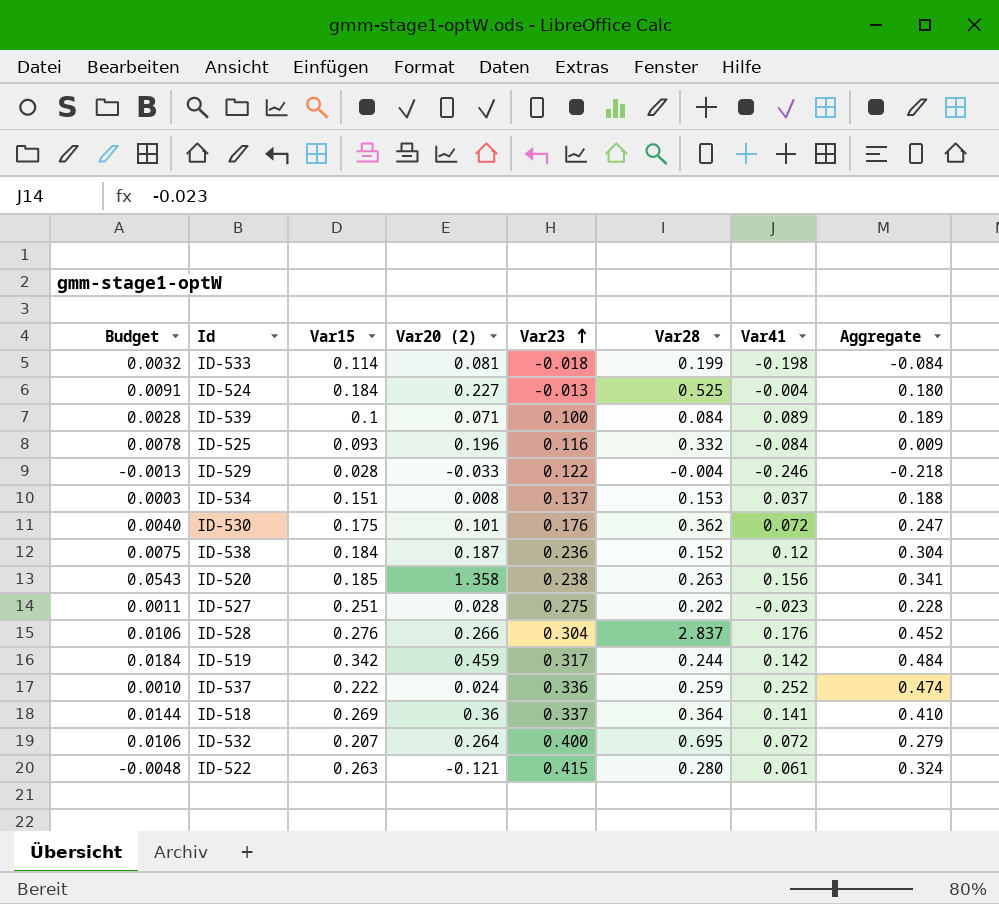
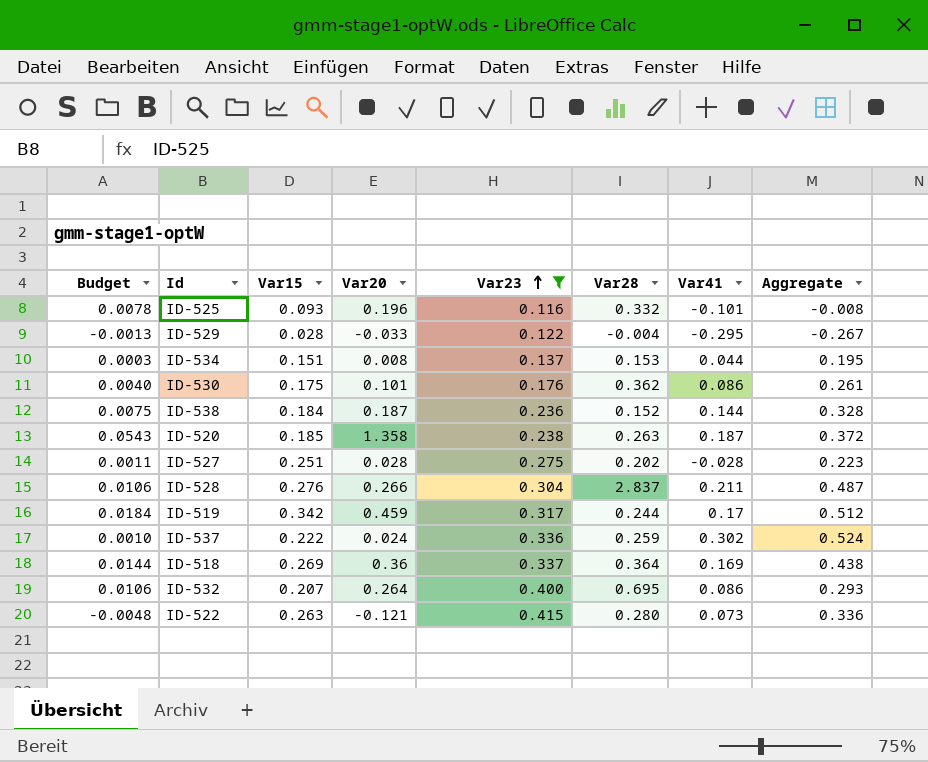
filter: none -> Var23 >= 0.116
column name: Var20 (2) -> Var20
ID-525 | Var41: -0.084 -> -0.101
ID-525 | Aggregate: 0.009 -> -0.008
ID-529 | Var41: -0.246 -> -0.295
ID-529 | Aggregate: -0.218 -> -0.267
ID-534 | Var41: 0.037 -> 0.044
ID-534 | Aggregate: 0.188 -> 0.195
ID-530 | Var41: 0.072 -> 0.086
ID-530 | Aggregate: 0.247 -> 0.261
ID-538 | Var41: 0.12 -> 0.144
ID-538 | Aggregate: 0.304 -> 0.328
ID-520 | Var41: 0.156 -> 0.187
ID-520 | Aggregate: 0.341 -> 0.372
ID-527 | Var41: -0.023 -> -0.028
ID-527 | Aggregate: 0.228 -> 0.223
ID-528 | Var41: 0.176 -> 0.211
ID-528 | Aggregate: 0.452 -> 0.487
ID-519 | Var41: 0.142 -> 0.17
ID-519 | Aggregate: 0.484 -> 0.512
ID-537 | Var41: 0.252 -> 0.302
ID-537 | Aggregate: 0.474 -> 0.524
ID-518 | Var41: 0.141 -> 0.169
ID-518 | Aggregate: 0.410 -> 0.438
ID-532 | Var41: 0.072 -> 0.086
ID-532 | Aggregate: 0.279 -> 0.293
ID-522 | Var41: 0.061 -> 0.073
ID-522 | Aggregate: 0.324 -> 0.336

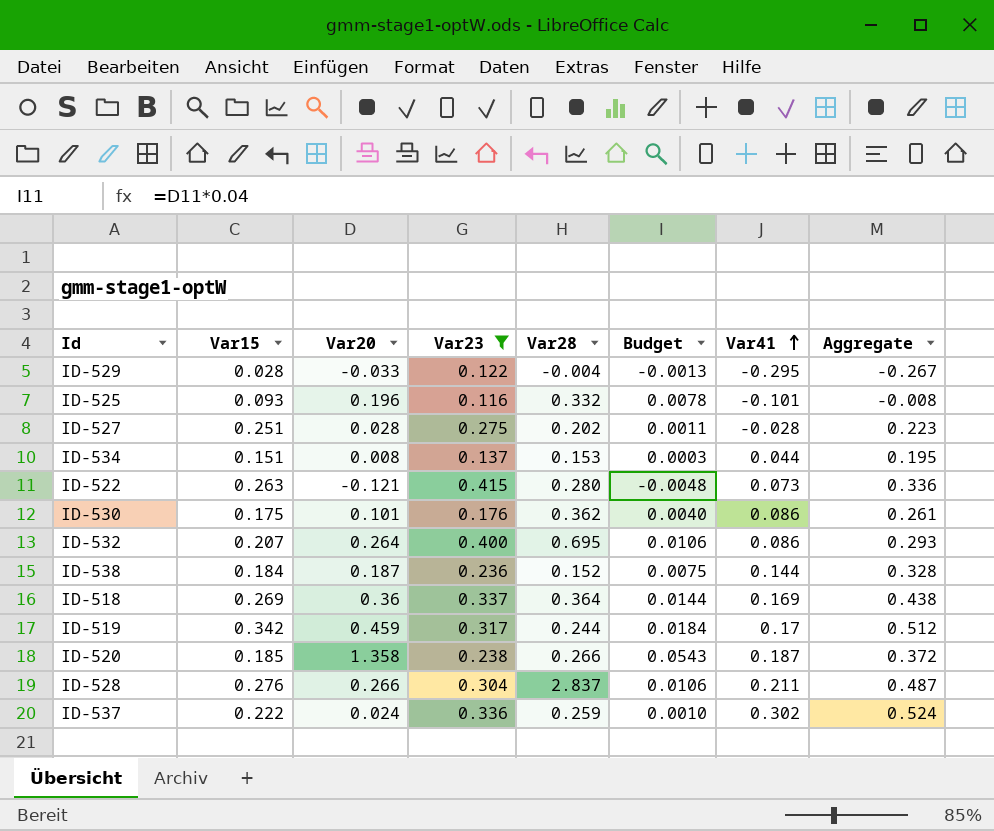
row order: Var23 ascending -> Var41 ascending
column Budget | position: 1 -> 6
ID-520 | Var28: 0.263 -> 0.266

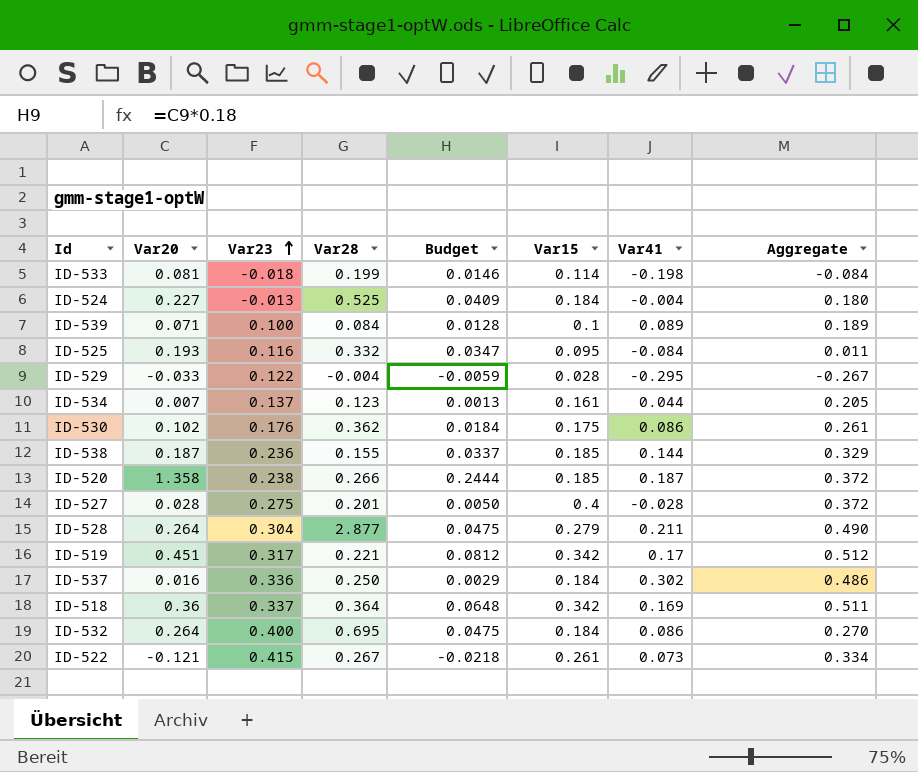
filter: Var23 >= 0.116 -> none
row order: Var41 ascending -> Var23 ascending
column Budget | formula: [Var20] * 0.04 -> [Var20] * 0.18
column Var15 | position: 2 -> 6
ID-525 | Var20: 0.196 -> 0.193
ID-525 | Var15: 0.093 -> 0.095
ID-525 | Var41: -0.101 -> -0.084
ID-525 | Aggregate: -0.008 -> 0.011
ID-534 | Var20: 0.008 -> 0.007
ID-534 | Var28: 0.153 -> 0.123
ID-534 | Var15: 0.151 -> 0.161
ID-534 | Aggregate: 0.195 -> 0.205
ID-530 | Var20: 0.101 -> 0.102
ID-538 | Var28: 0.152 -> 0.155
ID-538 | Var15: 0.184 -> 0.185
ID-538 | Aggregate: 0.328 -> 0.329
ID-527 | Var28: 0.202 -> 0.201
ID-527 | Var15: 0.251 -> 0.4
ID-527 | Aggregate: 0.223 -> 0.372
ID-528 | Var20: 0.266 -> 0.264
ID-528 | Var28: 2.837 -> 2.877
ID-528 | Var15: 0.276 -> 0.279
ID-528 | Aggregate: 0.487 -> 0.490
ID-519 | Var20: 0.459 -> 0.451
ID-519 | Var28: 0.244 -> 0.221
ID-537 | Var20: 0.024 -> 0.016
ID-537 | Var28: 0.259 -> 0.250
ID-537 | Var15: 0.222 -> 0.184
ID-537 | Aggregate: 0.524 -> 0.486
ID-518 | Var15: 0.269 -> 0.342
ID-518 | Aggregate: 0.438 -> 0.511
ID-532 | Var15: 0.207 -> 0.184
ID-532 | Aggregate: 0.293 -> 0.270
ID-522 | Var28: 0.280 -> 0.267
ID-522 | Var15: 0.263 -> 0.261
ID-522 | Aggregate: 0.336 -> 0.334

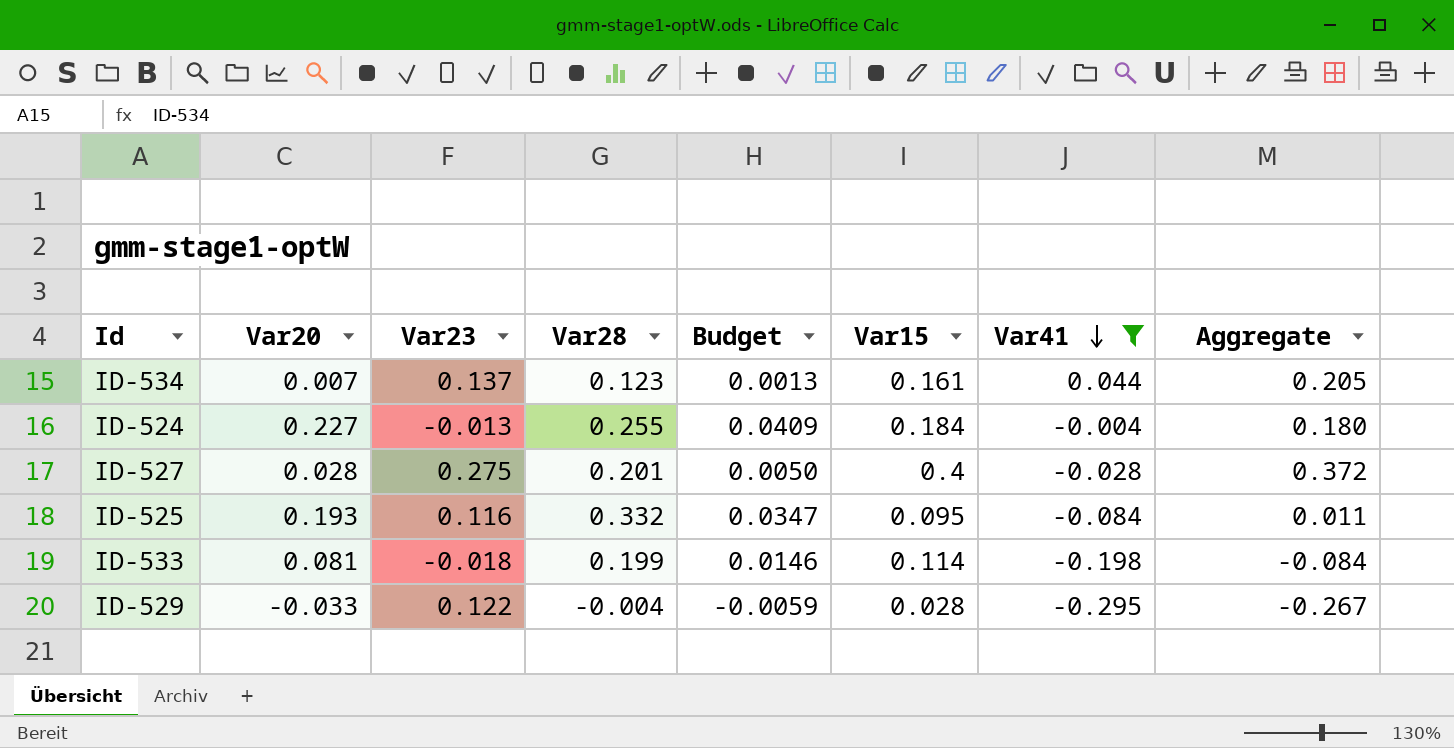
filter: none -> Var41 <= 0.044
row order: Var23 ascending -> Var41 descending
ID-524 | Var28: 0.525 -> 0.255

